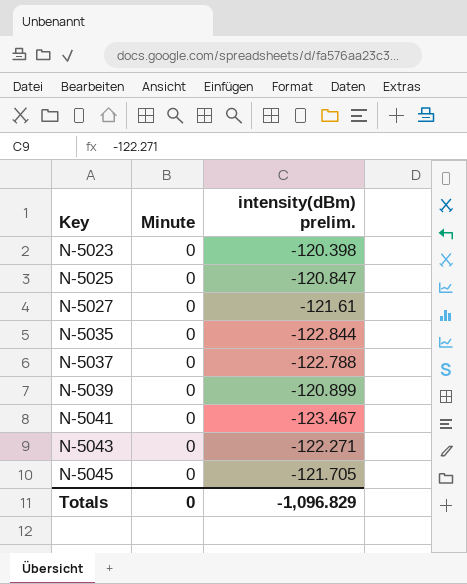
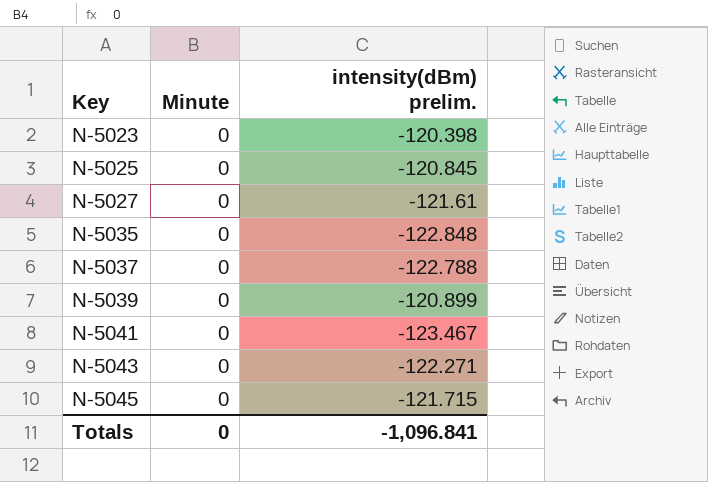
N-5025 | intensity(dBm) prelim.: -120.847 -> -120.845
N-5035 | intensity(dBm) prelim.: -122.844 -> -122.848
N-5045 | intensity(dBm) prelim.: -121.705 -> -121.715
Totals | intensity(dBm) prelim.: -1,096.829 -> -1,096.841

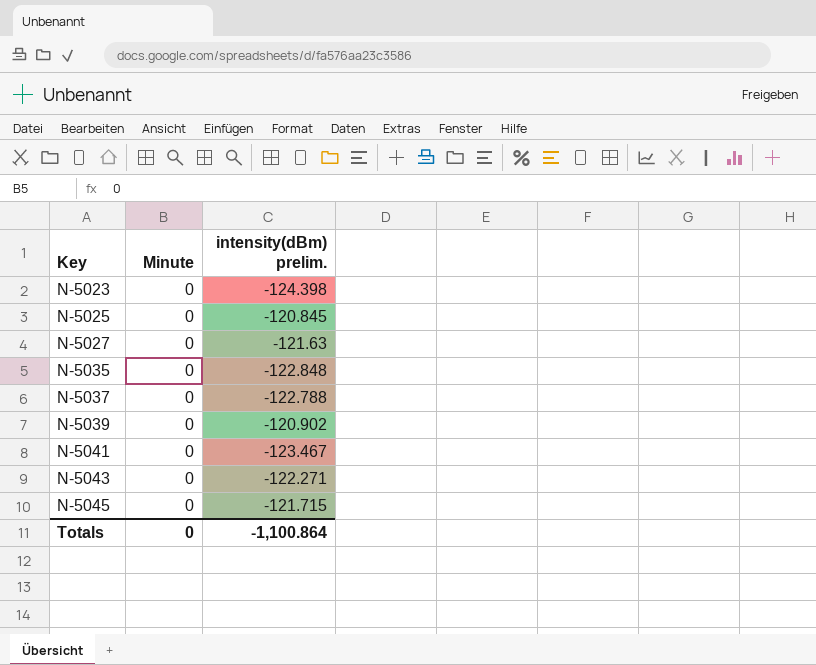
N-5023 | intensity(dBm) prelim.: -120.398 -> -124.398
N-5027 | intensity(dBm) prelim.: -121.61 -> -121.63
N-5039 | intensity(dBm) prelim.: -120.899 -> -120.902
Totals | intensity(dBm) prelim.: -1,096.841 -> -1,100.864

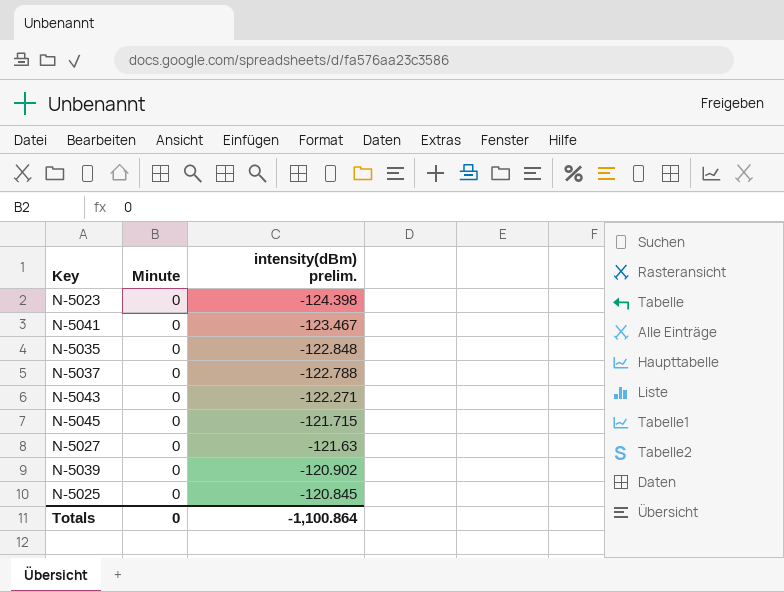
row order: Key ascending -> intensity(dBm) prelim. ascending

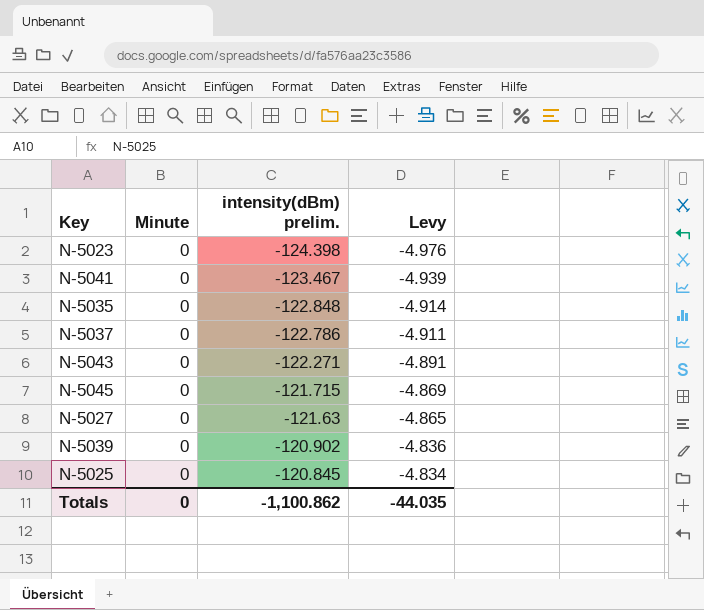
column Levy | formula: none -> [intensity(dBm) prelim.] * 0.04
N-5037 | intensity(dBm) prelim.: -122.788 -> -122.786
Totals | intensity(dBm) prelim.: -1,100.864 -> -1,100.862

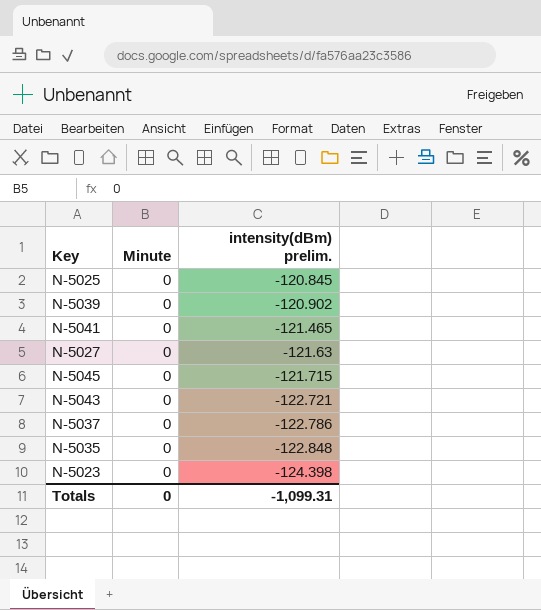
row order: intensity(dBm) prelim. ascending -> intensity(dBm) prelim. descending
column Levy | formula: [intensity(dBm) prelim.] * 0.04 -> none
N-5041 | intensity(dBm) prelim.: -123.467 -> -121.465
N-5043 | intensity(dBm) prelim.: -122.271 -> -122.721
Totals | intensity(dBm) prelim.: -1,100.862 -> -1,099.31

